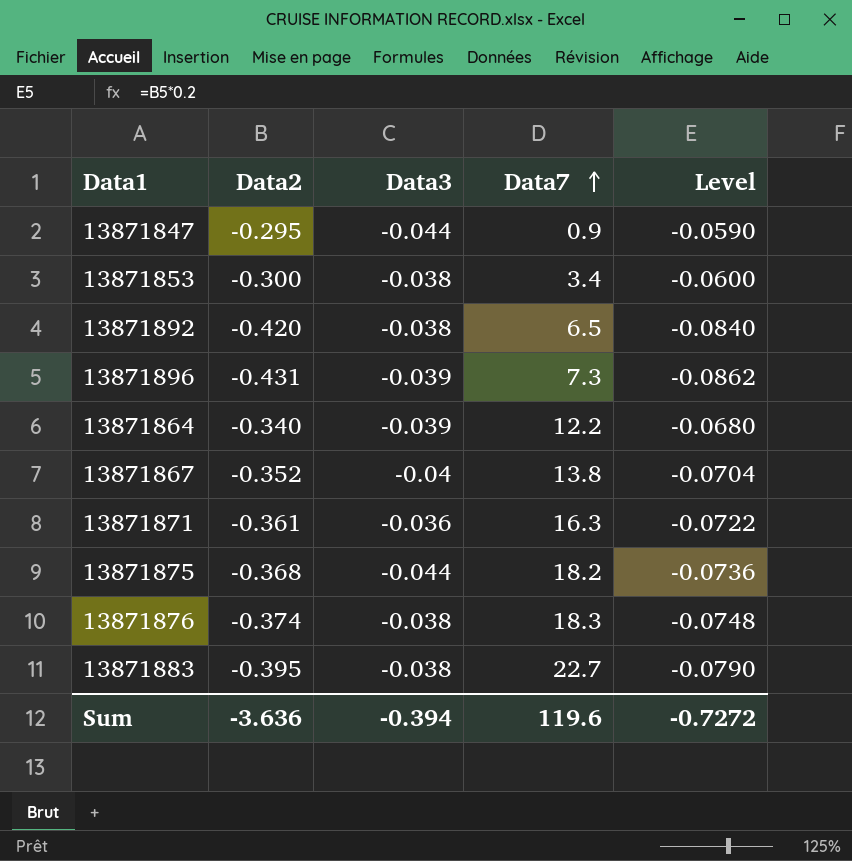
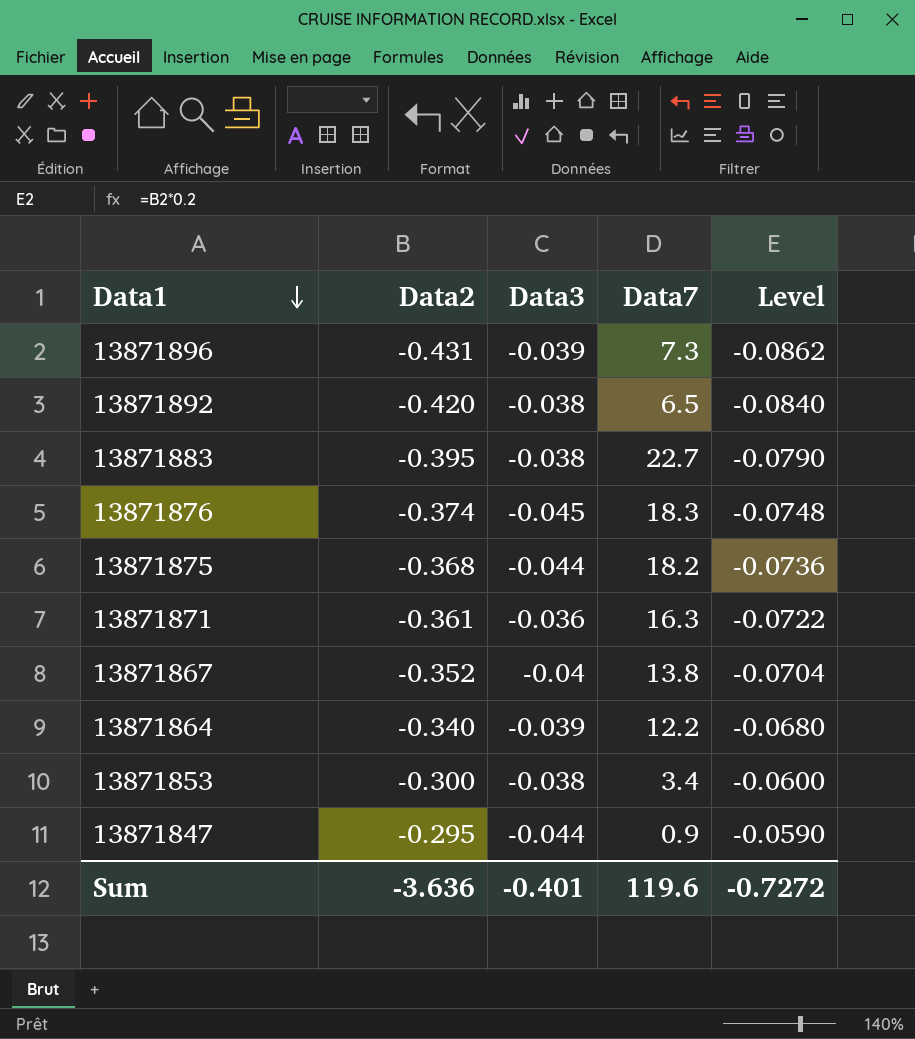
row order: Data7 ascending -> Data1 descending
13871876 | Data3: -0.038 -> -0.045
Sum | Data3: -0.394 -> -0.401

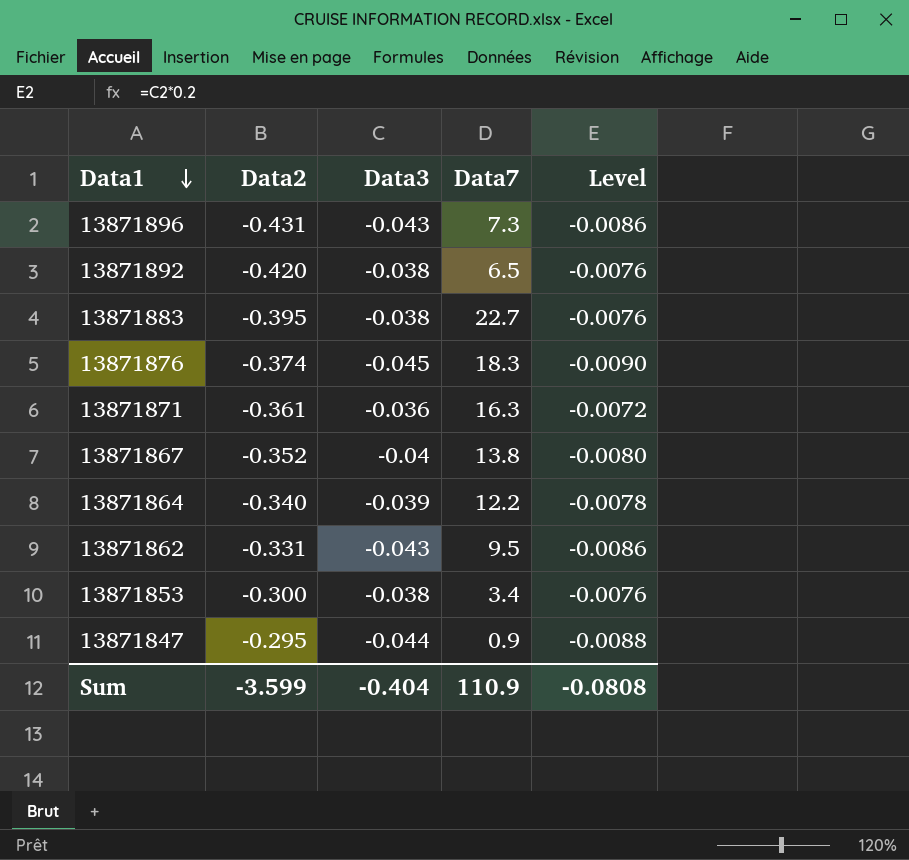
column Level | formula: [Data2] * 0.2 -> [Data3] * 0.2
row 13871875: -0.368 | -0.044 | 18.2 | -0.0736 -> none
13871896 | Data3: -0.039 -> -0.043
row 13871862: none -> -0.331 | -0.043 | 9.5 | -0.0086
Sum | Data2: -3.636 -> -3.599
Sum | Data3: -0.401 -> -0.404
Sum | Data7: 119.6 -> 110.9
Sum | Level: -0.7272 -> -0.0808

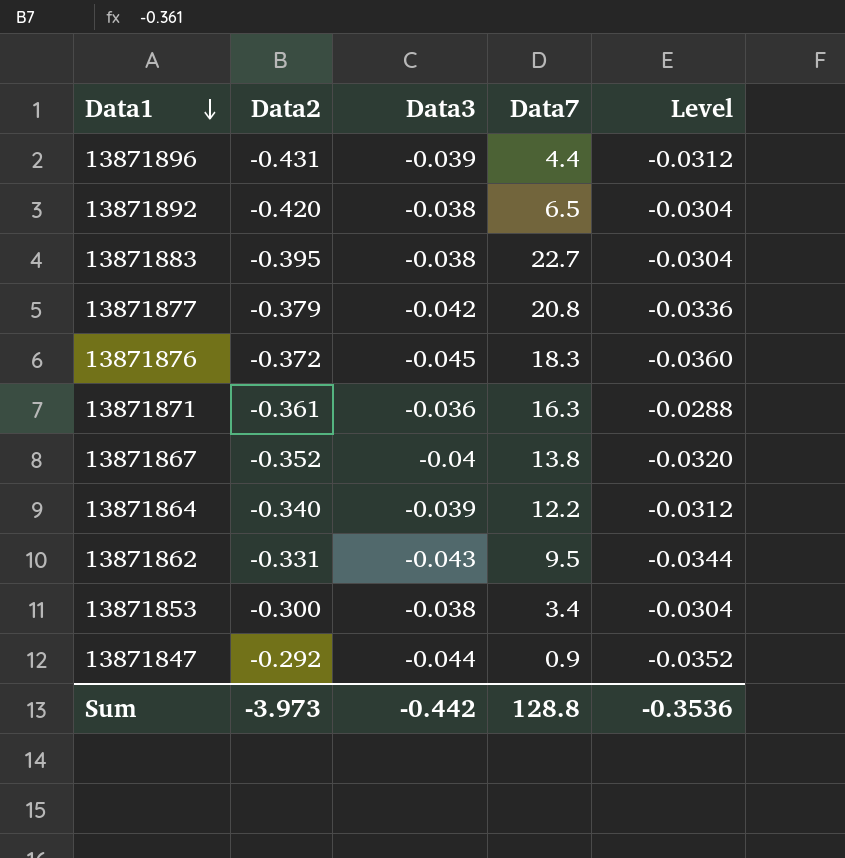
column Level | formula: [Data3] * 0.2 -> [Data3] * 0.8
13871896 | Data3: -0.043 -> -0.039
13871896 | Data7: 7.3 -> 4.4
row 13871877: none -> -0.379 | -0.042 | 20.8 | -0.0336
13871876 | Data2: -0.374 -> -0.372
13871847 | Data2: -0.295 -> -0.292
Sum | Data2: -3.599 -> -3.973
Sum | Data3: -0.404 -> -0.442
Sum | Data7: 110.9 -> 128.8
Sum | Level: -0.0808 -> -0.3536

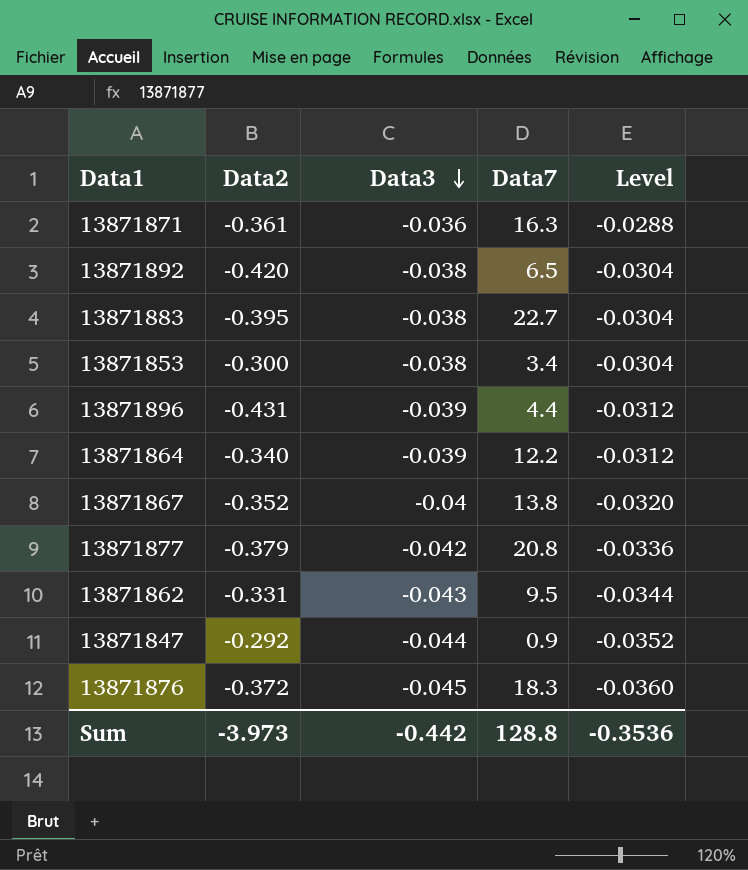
row order: Data1 descending -> Data3 descending

